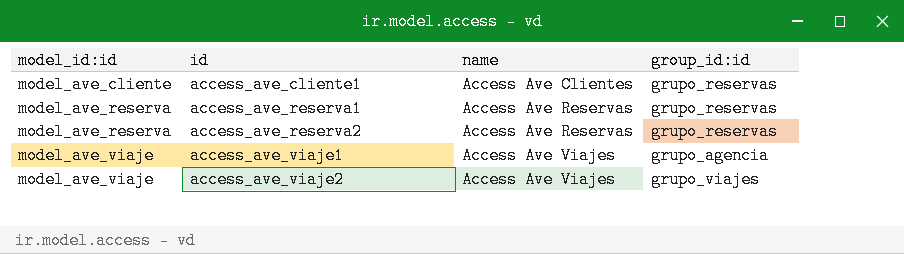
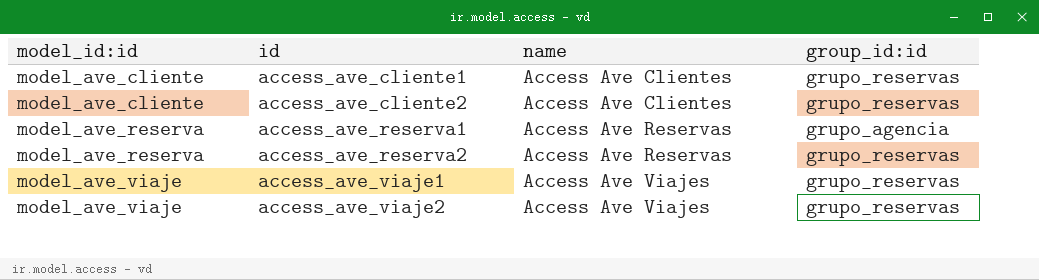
row access_ave_cliente2: none -> model_ave_cliente | Access Ave Clientes | grupo_reservas
access_ave_reserva1 | group_id:id: grupo_reservas -> grupo_agencia
access_ave_viaje1 | group_id:id: grupo_agencia -> grupo_reservas
access_ave_viaje2 | group_id:id: grupo_viajes -> grupo_reservas

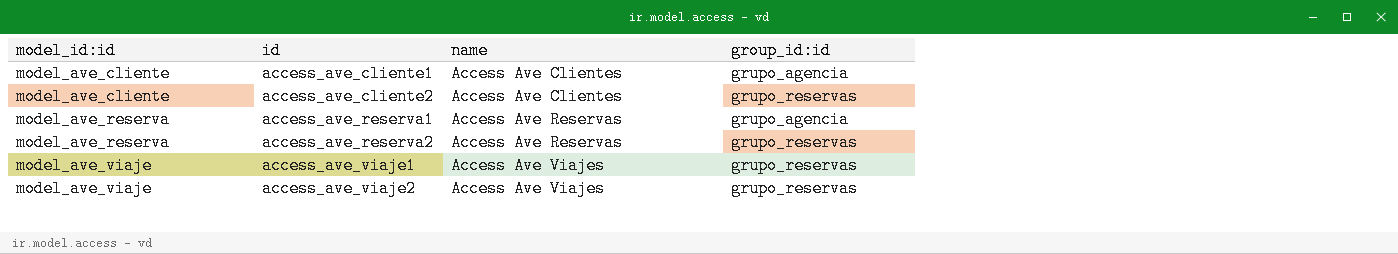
access_ave_cliente1 | group_id:id: grupo_reservas -> grupo_agencia

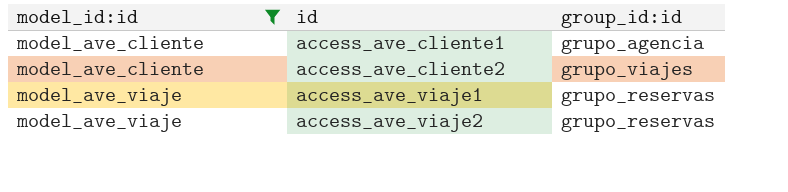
filter: none -> model_id:id != model_ave_reserva
column name | position: 3 -> none
access_ave_cliente2 | group_id:id: grupo_reservas -> grupo_viajes

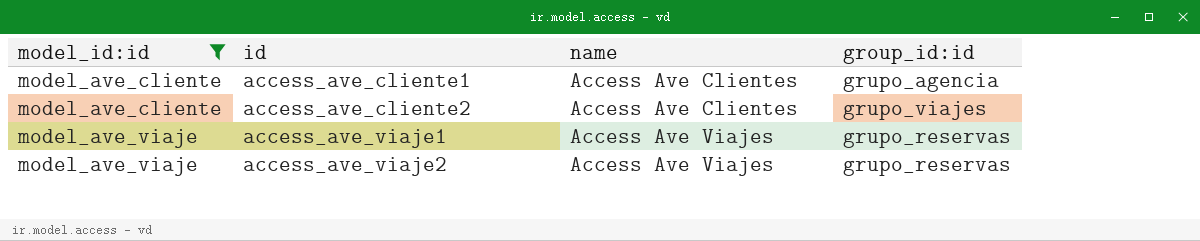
column name | position: none -> 3

